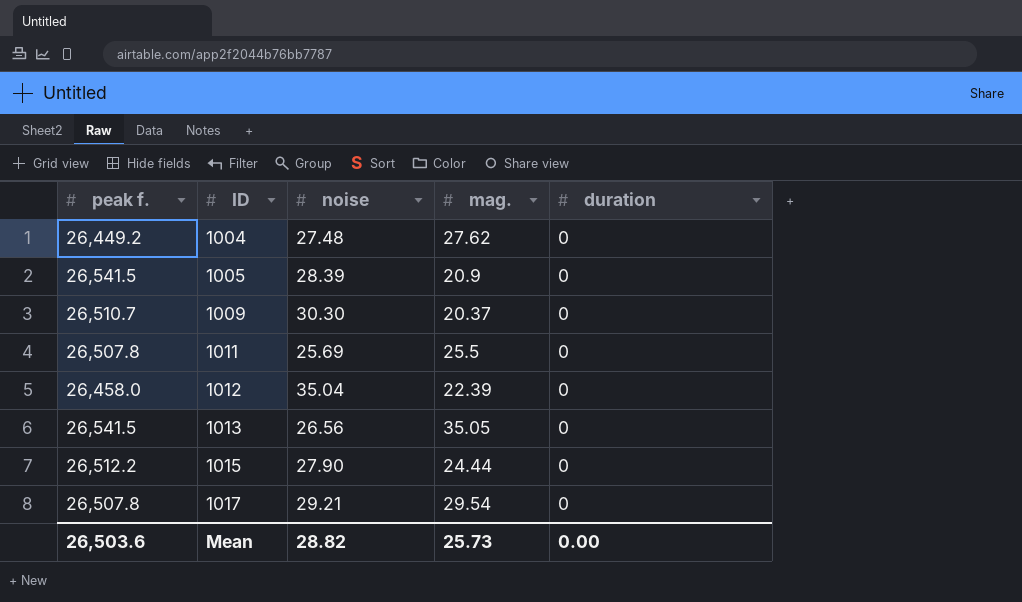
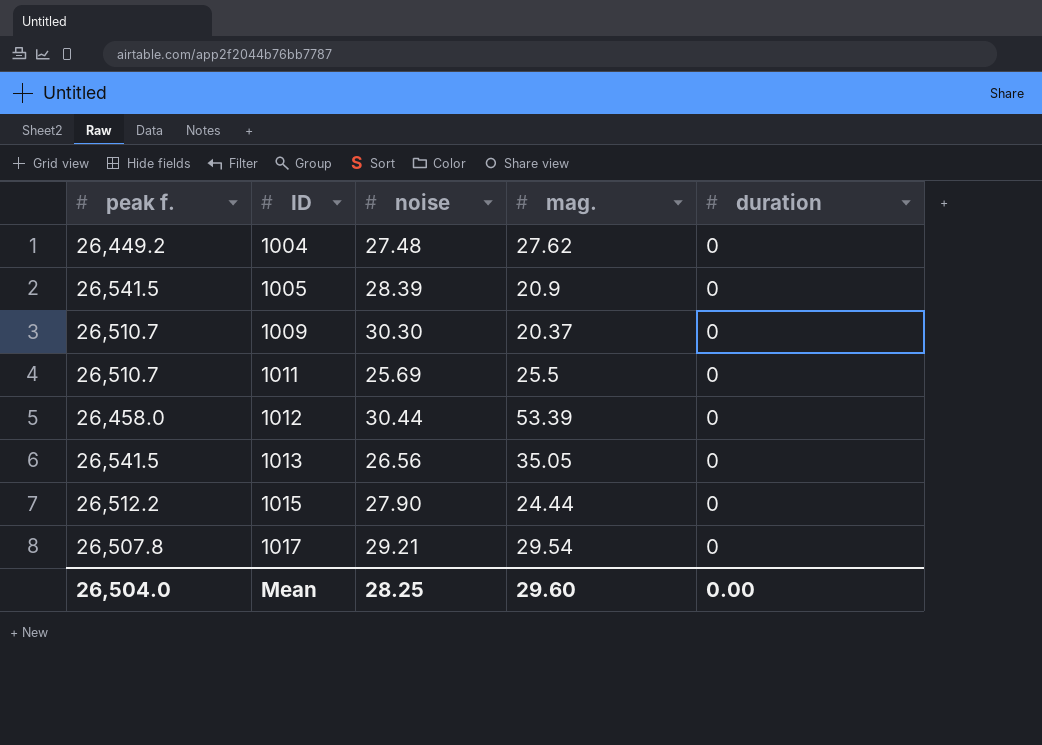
1011 | peak f.: 26,507.8 -> 26,510.7
1012 | noise: 35.04 -> 30.44
1012 | mag.: 22.39 -> 53.39
Mean | peak f.: 26,503.6 -> 26,504.0
Mean | noise: 28.82 -> 28.25
Mean | mag.: 25.73 -> 29.60

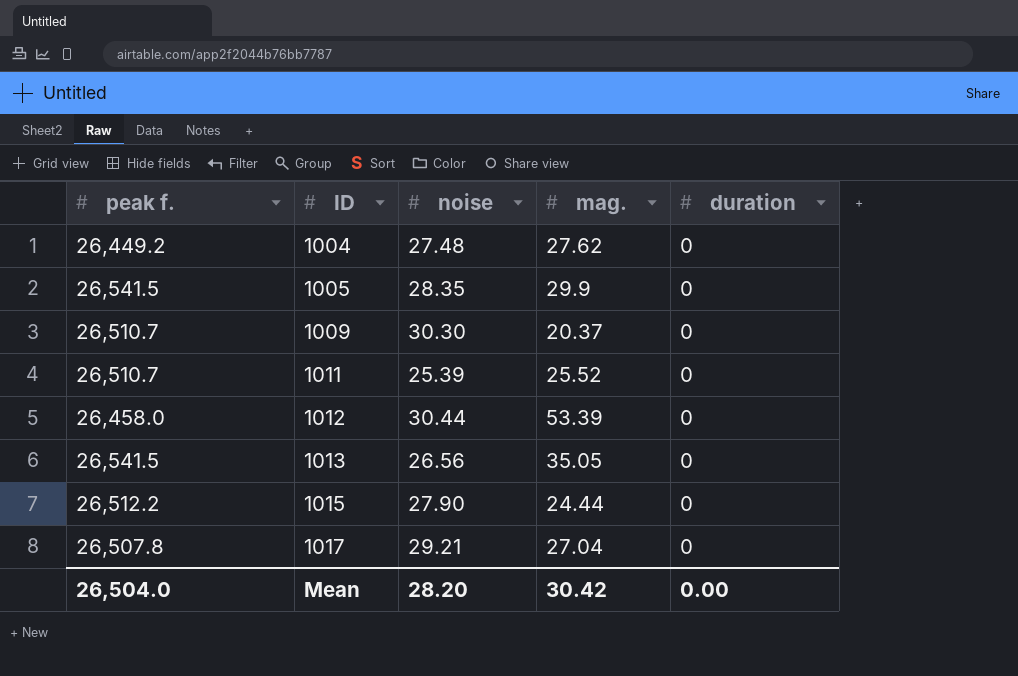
1005 | noise: 28.39 -> 28.35
1005 | mag.: 20.9 -> 29.9
1011 | noise: 25.69 -> 25.39
1011 | mag.: 25.5 -> 25.52
1017 | mag.: 29.54 -> 27.04
Mean | noise: 28.25 -> 28.20
Mean | mag.: 29.60 -> 30.42

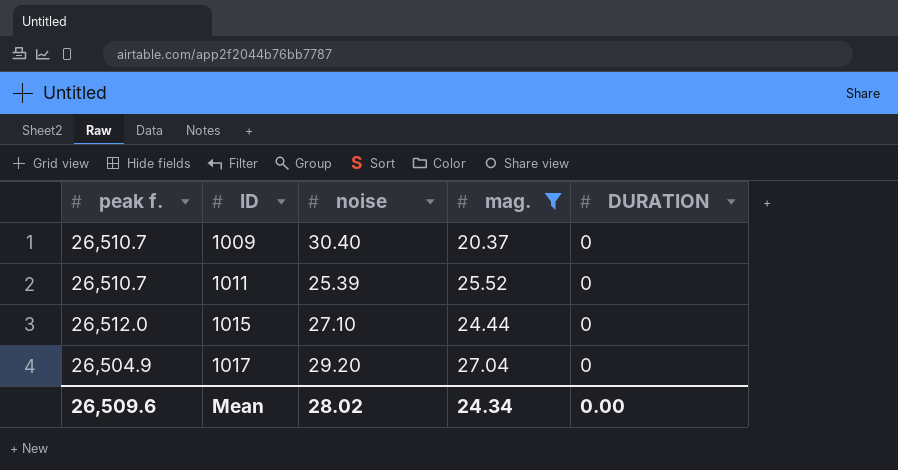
filter: none -> mag. <= 27.04
column name: duration -> DURATION
1009 | noise: 30.30 -> 30.40
1015 | peak f.: 26,512.2 -> 26,512.0
1015 | noise: 27.90 -> 27.10
1017 | peak f.: 26,507.8 -> 26,504.9
1017 | noise: 29.21 -> 29.20
Mean | peak f.: 26,504.0 -> 26,509.6
Mean | noise: 28.20 -> 28.02
Mean | mag.: 30.42 -> 24.34

